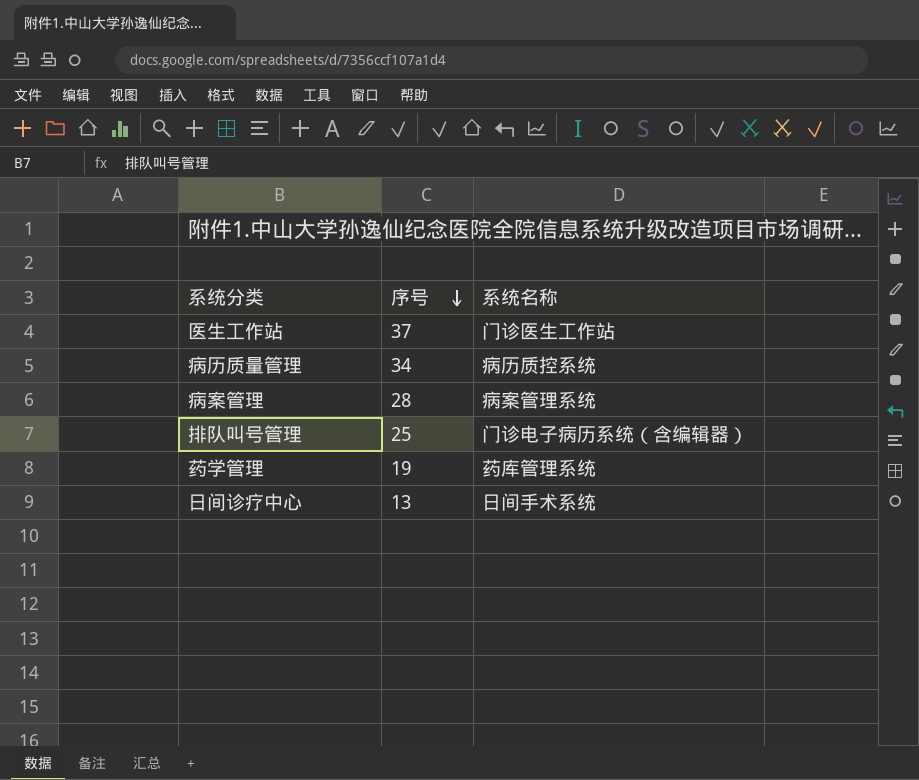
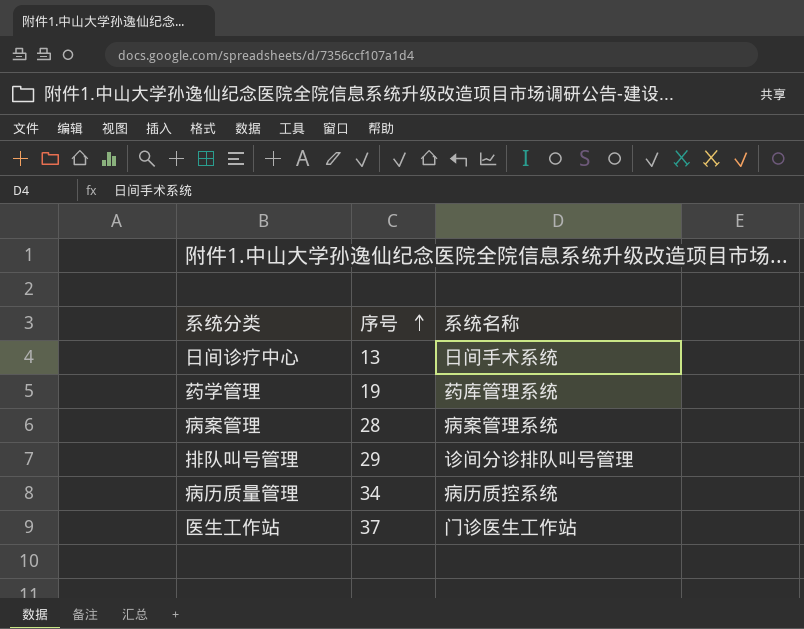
row order: 序号 descending -> 序号 ascending
排队叫号管理 | 序号: 25 -> 29
排队叫号管理 | 系统名称: 门诊电子病历系统（含编辑器） -> 诊间分诊排队叫号管理

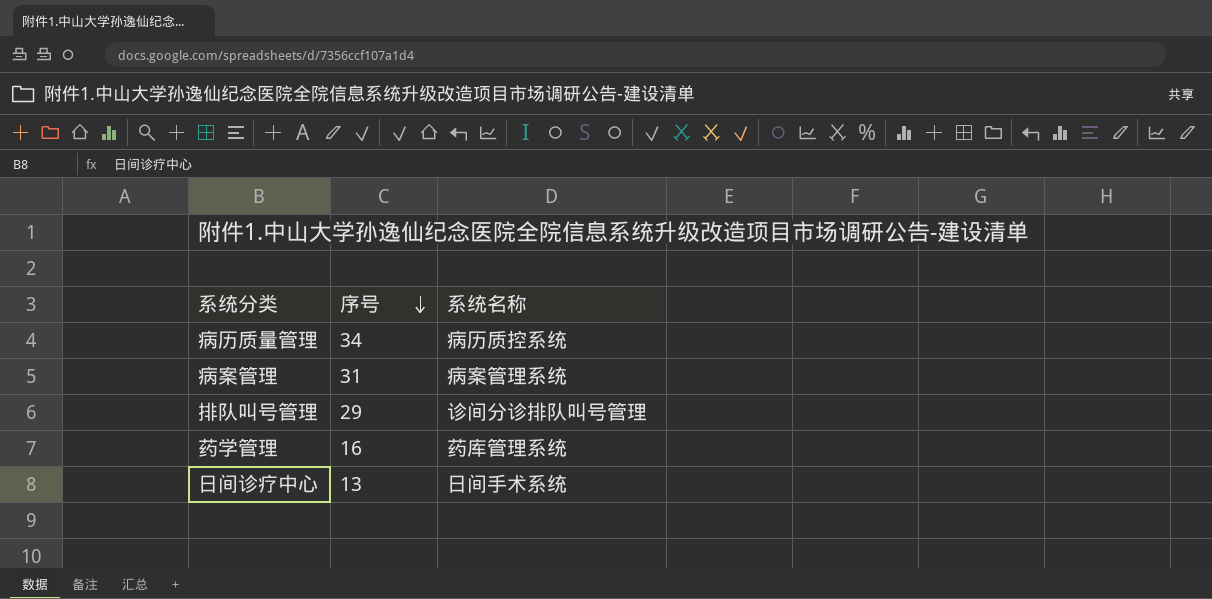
row order: 序号 ascending -> 序号 descending
row 医生工作站: 37 | 门诊医生工作站 -> none
病案管理 | 序号: 28 -> 31
药学管理 | 序号: 19 -> 16

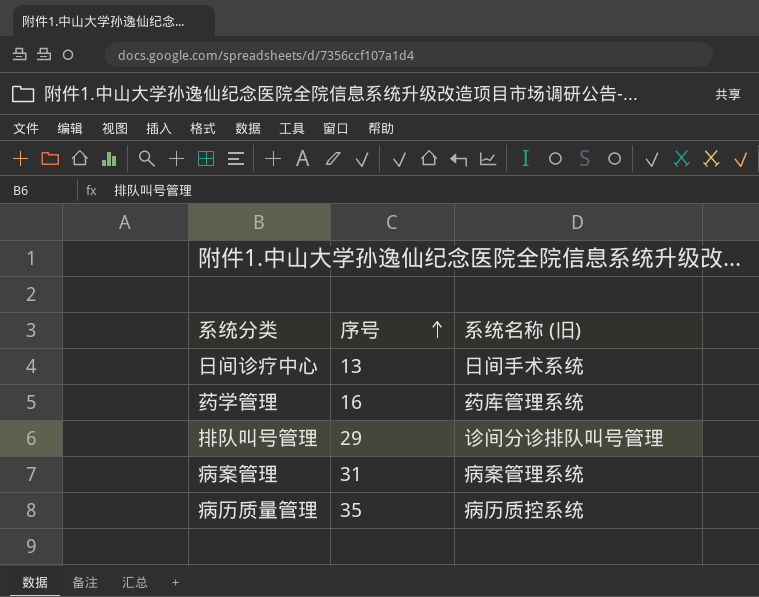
row order: 序号 descending -> 序号 ascending
column name: 系统名称 -> 系统名称 (旧)
病历质量管理 | 序号: 34 -> 35

